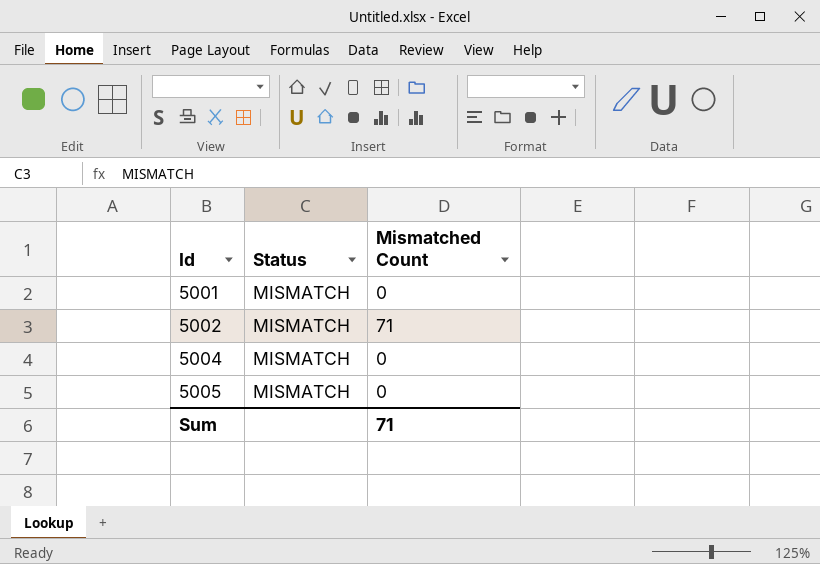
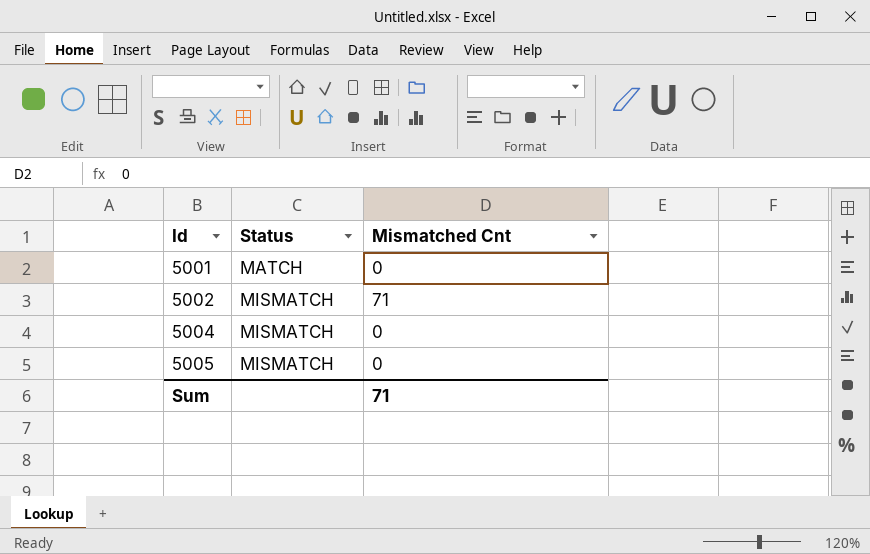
column name: Mismatched Count -> Mismatched Cnt
5001 | Status: MISMATCH -> MATCH

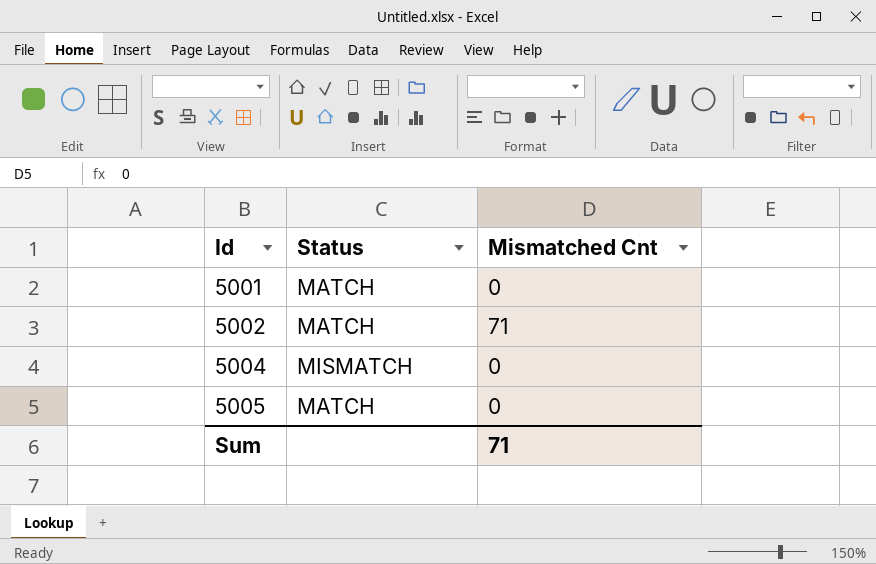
5002 | Status: MISMATCH -> MATCH
5005 | Status: MISMATCH -> MATCH

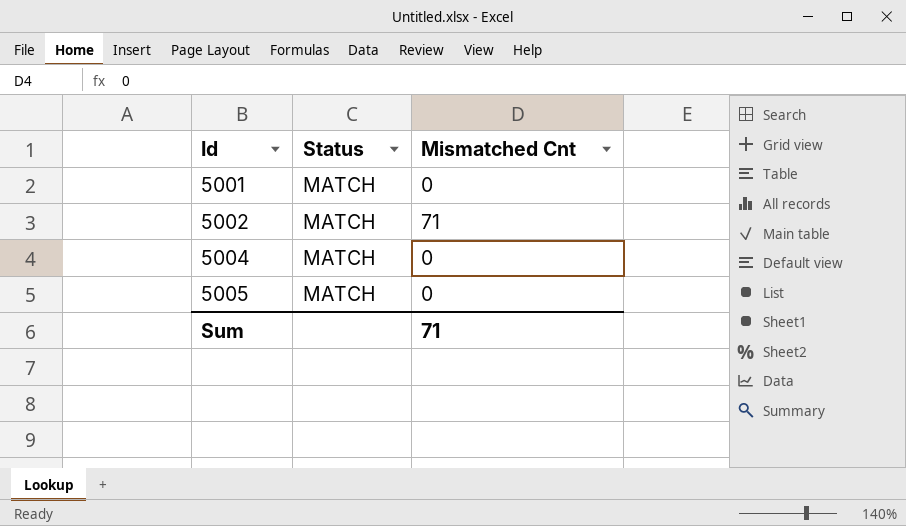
5004 | Status: MISMATCH -> MATCH

